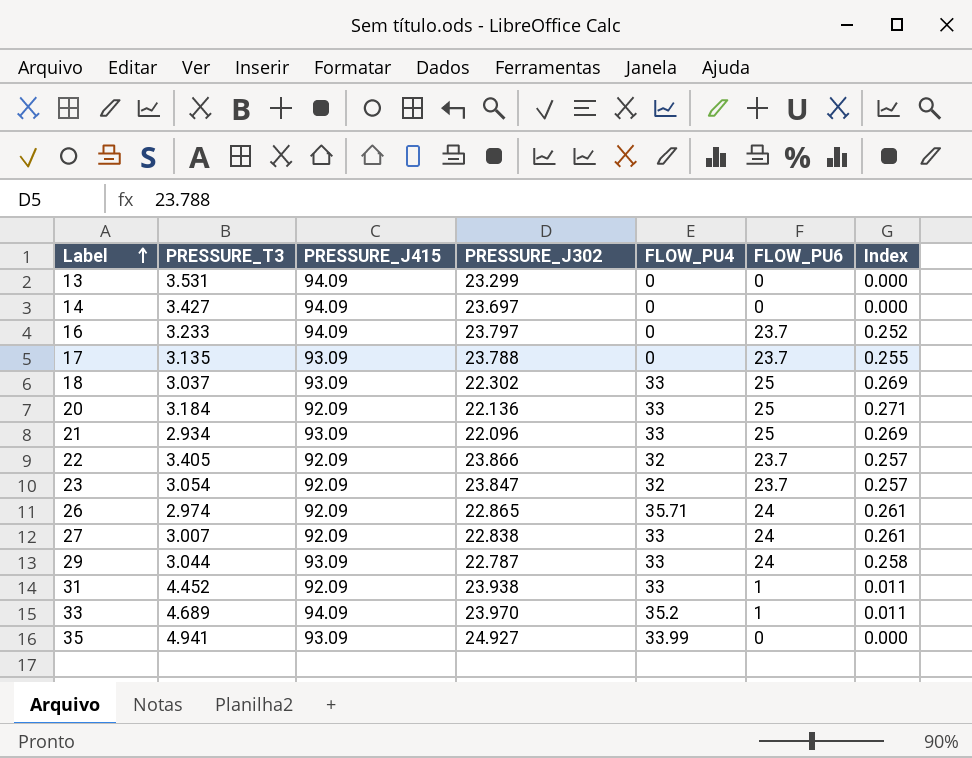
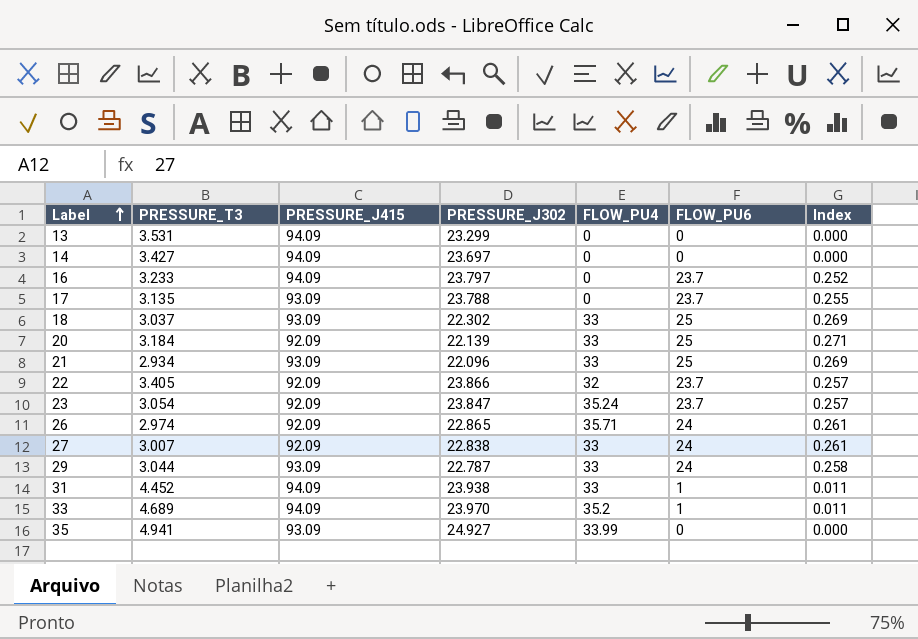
20 | PRESSURE_J302: 22.136 -> 22.139
23 | FLOW_PU4: 32 -> 35.24
31 | PRESSURE_J415: 92.09 -> 94.09

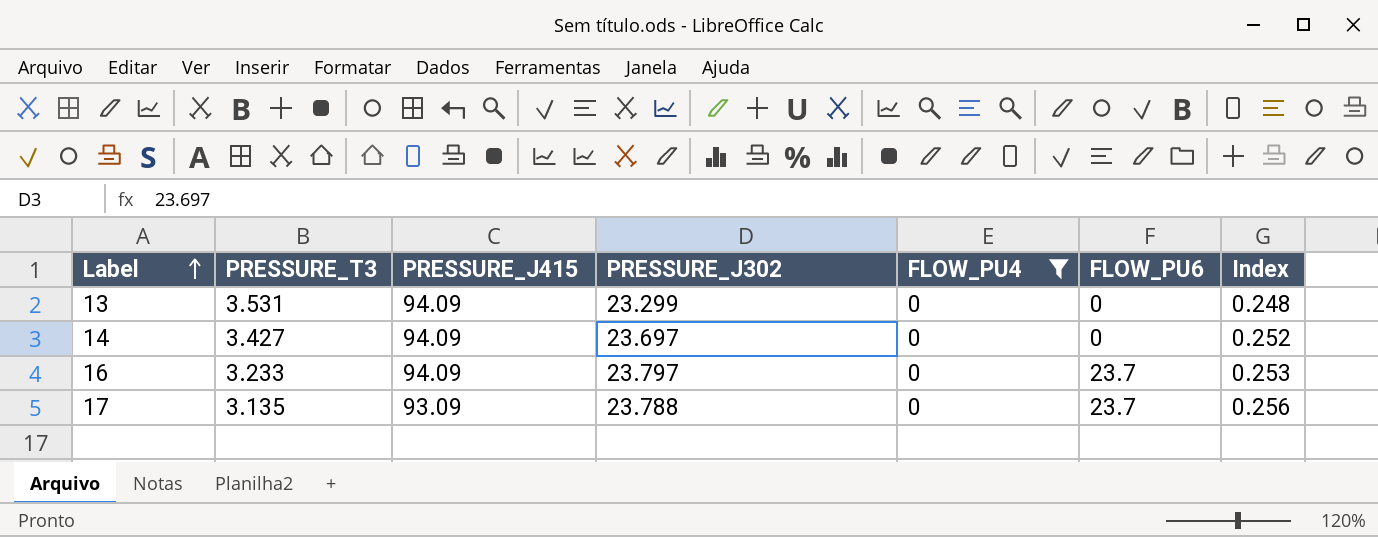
filter: none -> FLOW_PU4 = 0
column Index | formula: [FLOW_PU6] / [PRESSURE_J415] -> [PRESSURE_J302] / [PRESSURE_J415]

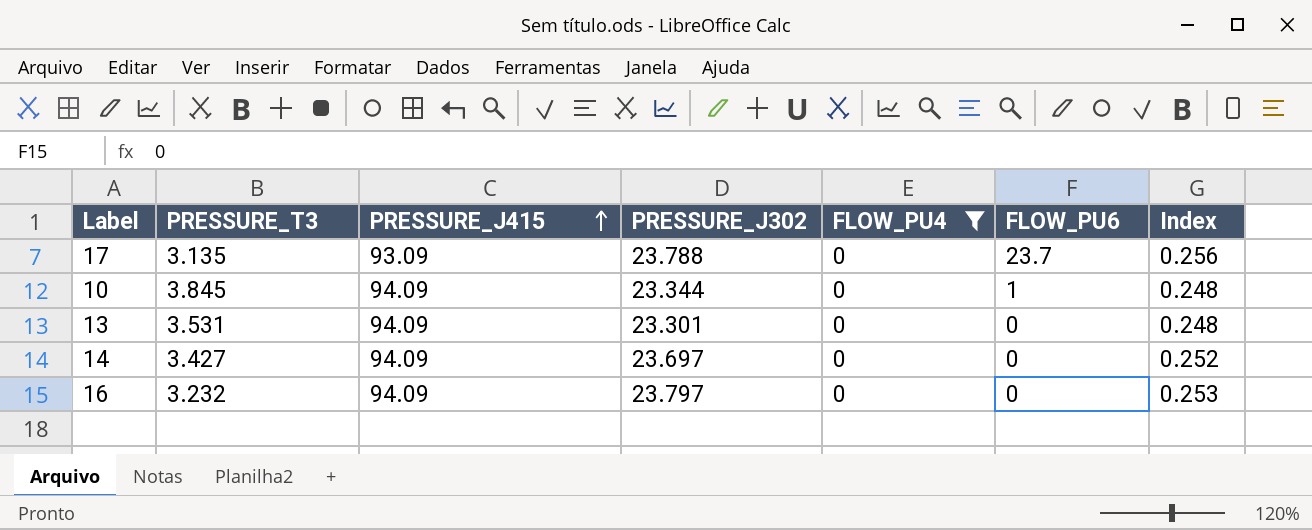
row order: Label ascending -> PRESSURE_J415 ascending
row 10: none -> 3.845 | 94.09 | 23.344 | 0 | 1 | 0.248
13 | PRESSURE_J302: 23.299 -> 23.301
16 | PRESSURE_T3: 3.233 -> 3.232
16 | FLOW_PU6: 23.7 -> 0

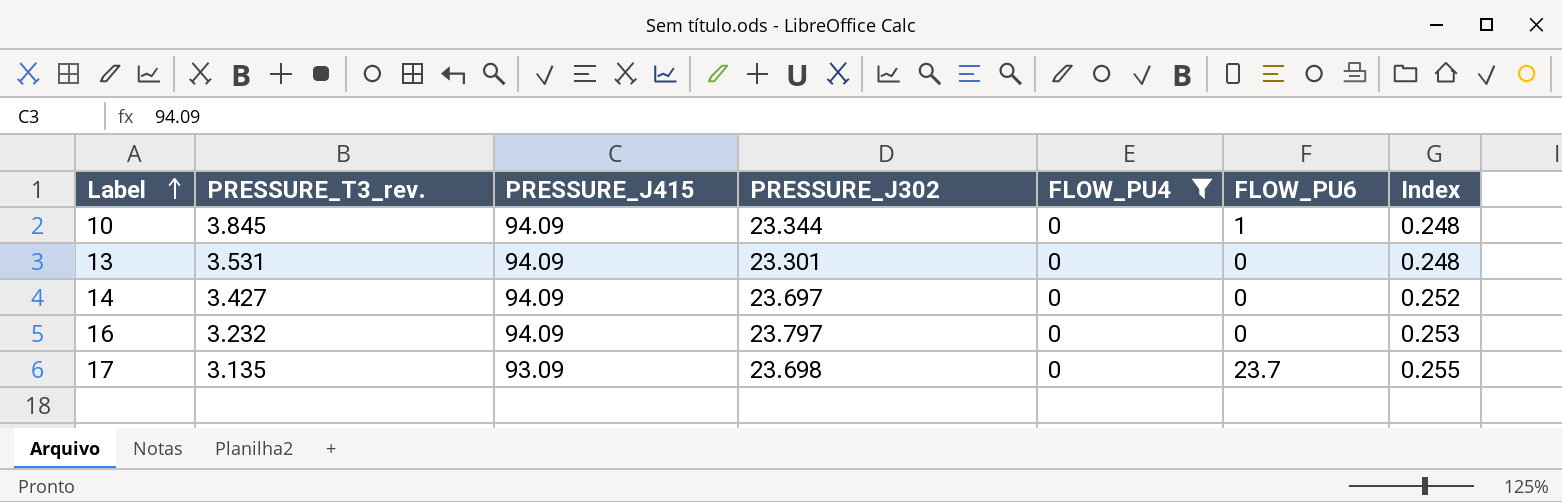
row order: PRESSURE_J415 ascending -> Label ascending
column name: PRESSURE_T3 -> PRESSURE_T3_rev.
17 | PRESSURE_J302: 23.788 -> 23.698
17 | Index: 0.256 -> 0.255

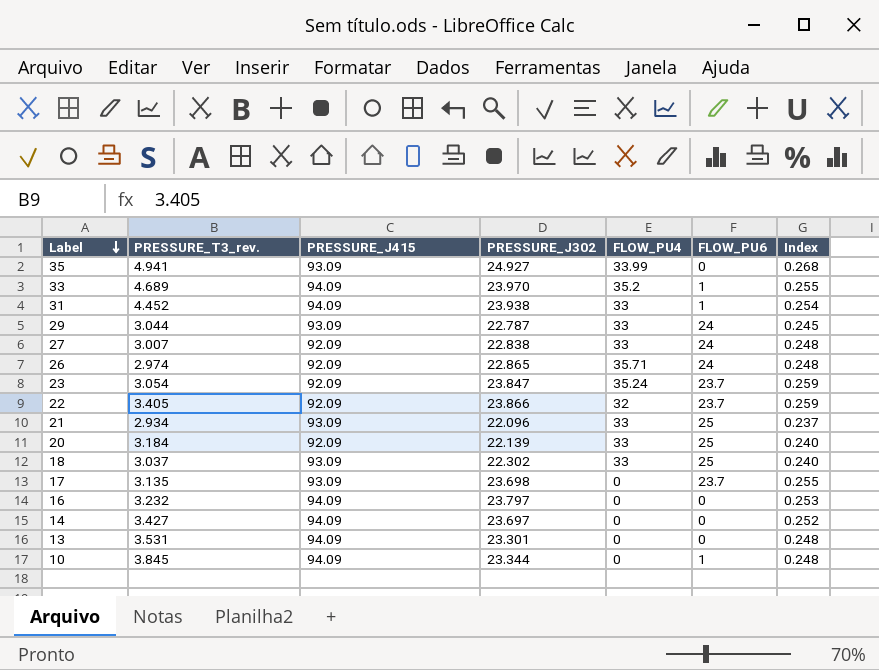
filter: FLOW_PU4 = 0 -> none
row order: Label ascending -> Label descending

